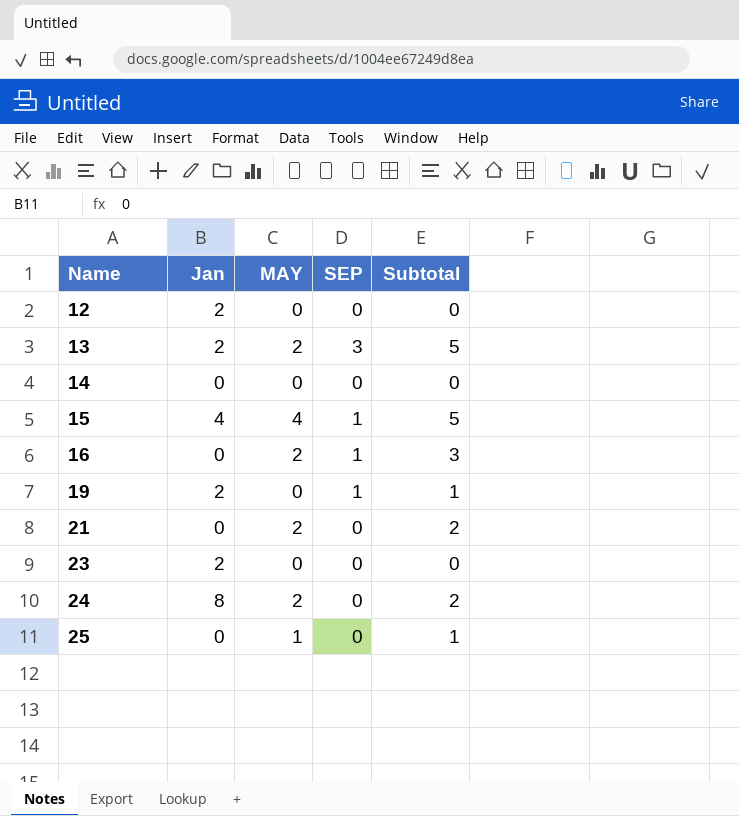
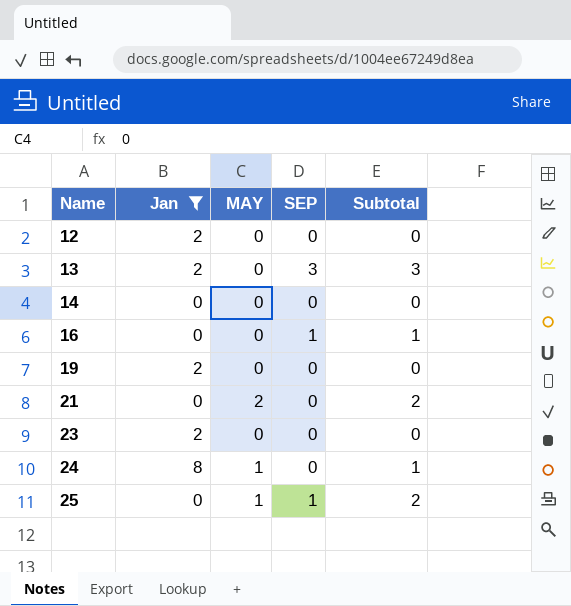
filter: none -> Jan != 4
13 | MAY: 2 -> 0
13 | Subtotal: 5 -> 3
16 | MAY: 2 -> 0
16 | Subtotal: 3 -> 1
19 | SEP: 1 -> 0
19 | Subtotal: 1 -> 0
24 | MAY: 2 -> 1
24 | Subtotal: 2 -> 1
25 | SEP: 0 -> 1
25 | Subtotal: 1 -> 2

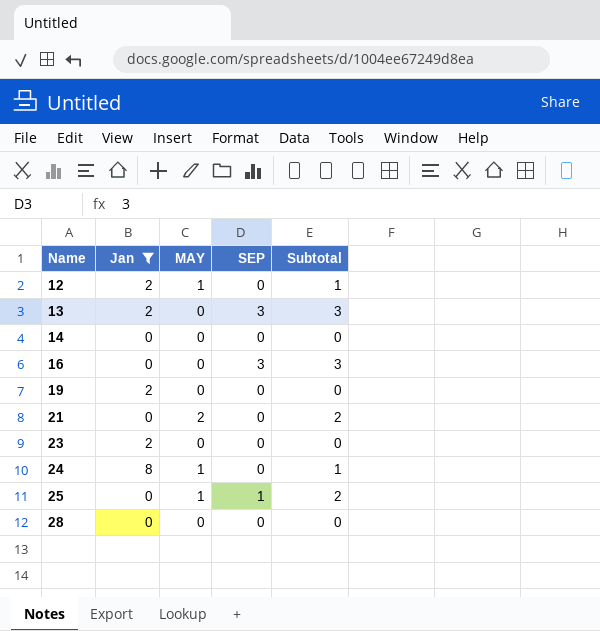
12 | MAY: 0 -> 1
12 | Subtotal: 0 -> 1
16 | SEP: 1 -> 3
16 | Subtotal: 1 -> 3
row 28: none -> 0 | 0 | 0 | 0

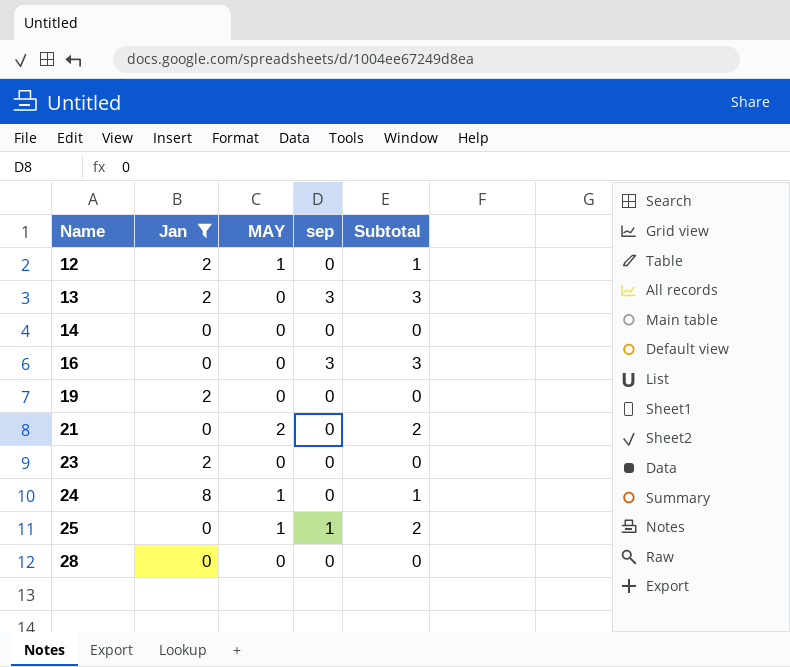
column name: SEP -> sep

